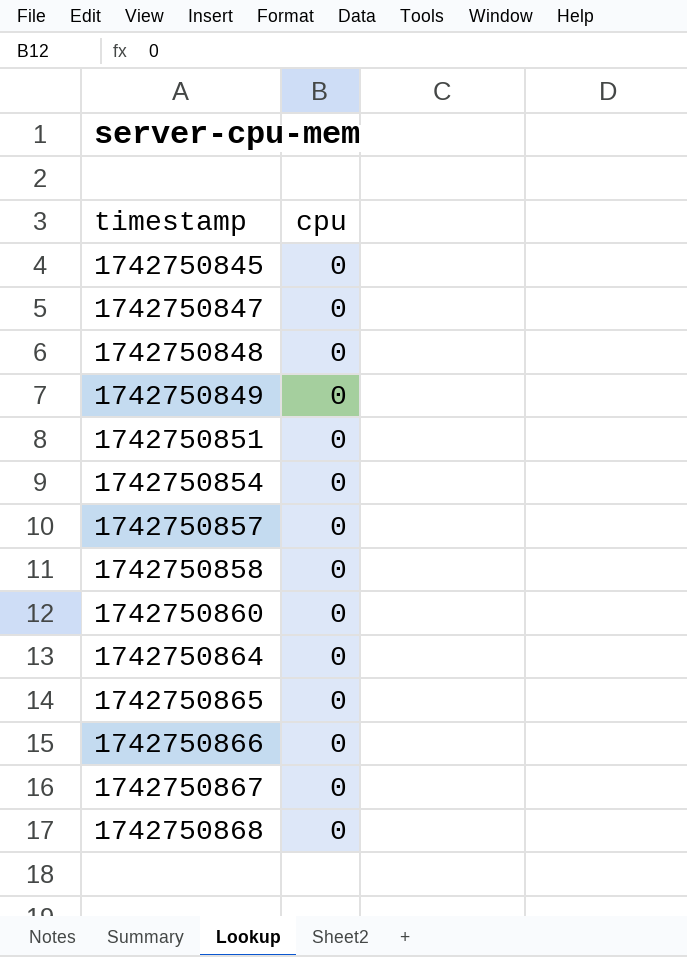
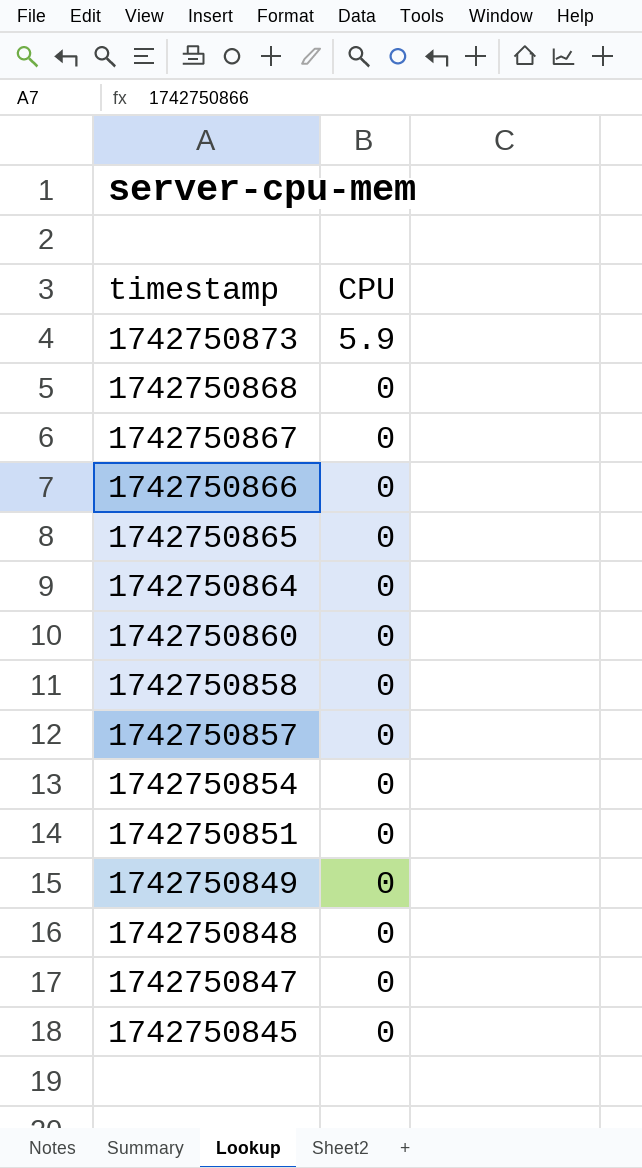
row order: timestamp ascending -> timestamp descending
column name: cpu -> CPU
row 1742750873: none -> 5.9

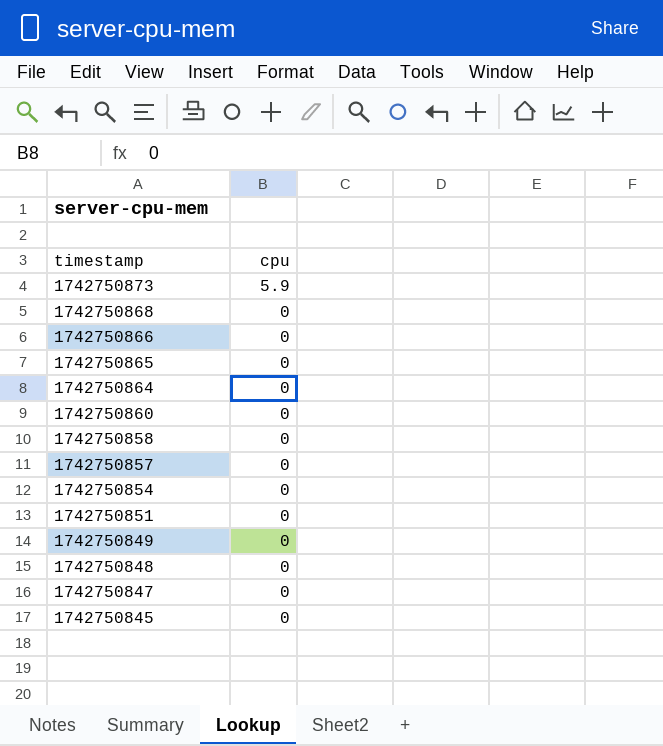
column name: CPU -> cpu
row 1742750867: 0 -> none

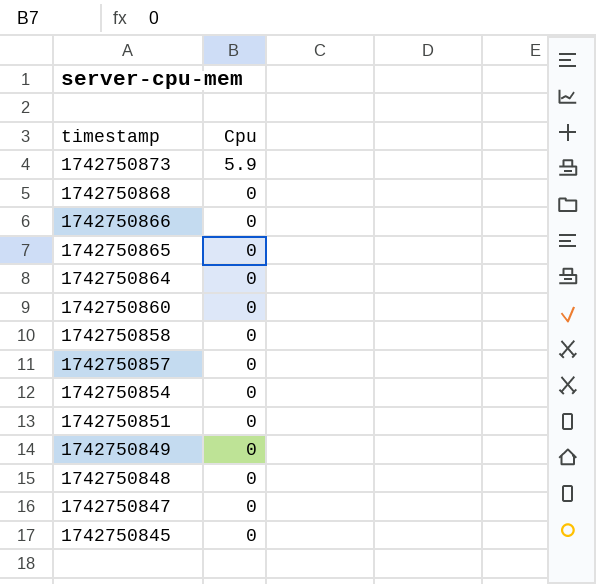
column name: cpu -> Cpu

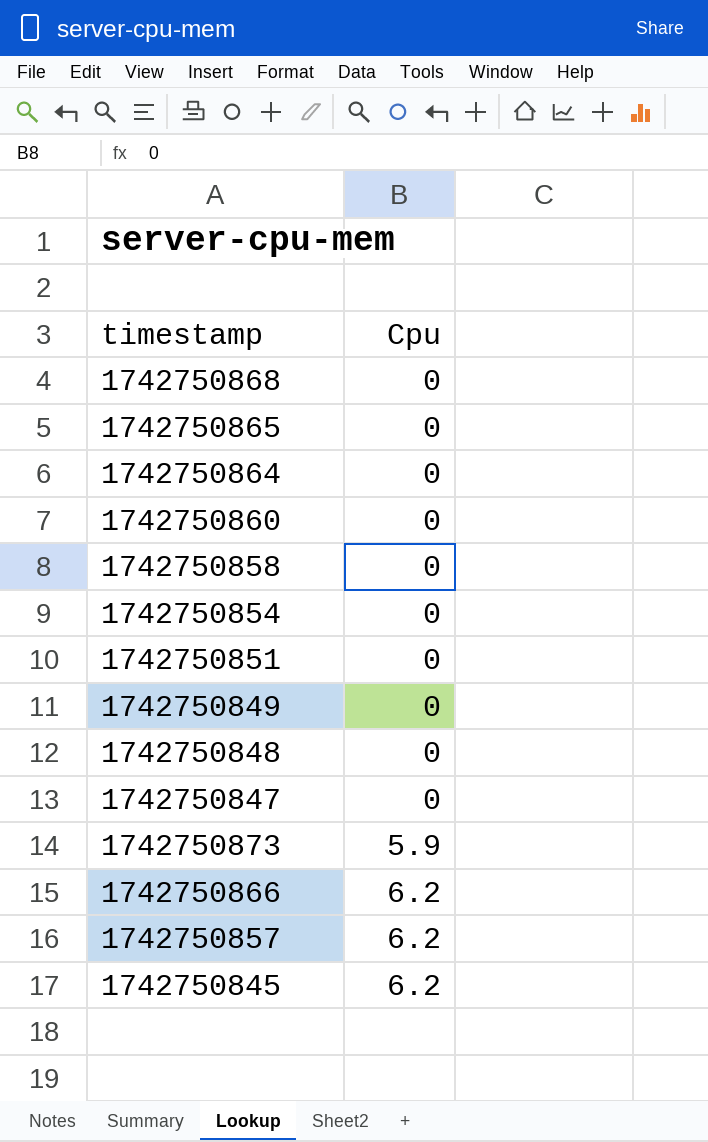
row order: timestamp descending -> Cpu ascending
1742750866 | Cpu: 0 -> 6.2
1742750857 | Cpu: 0 -> 6.2
1742750845 | Cpu: 0 -> 6.2

